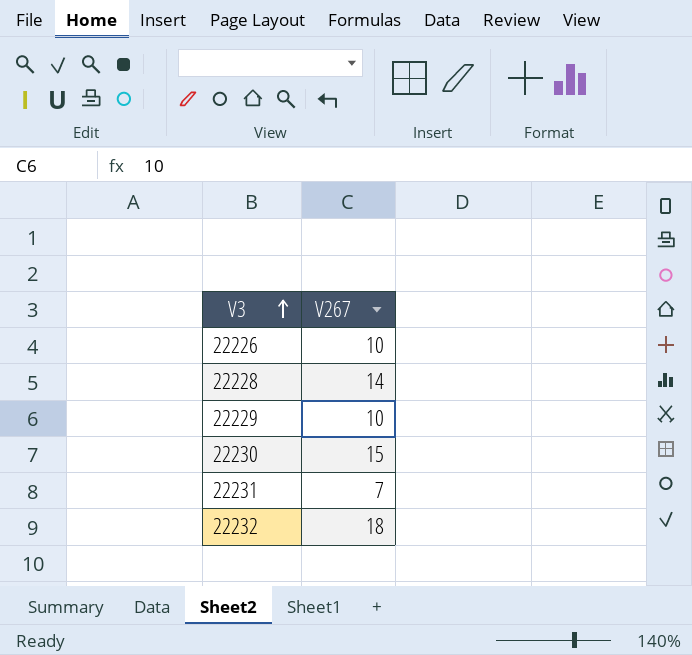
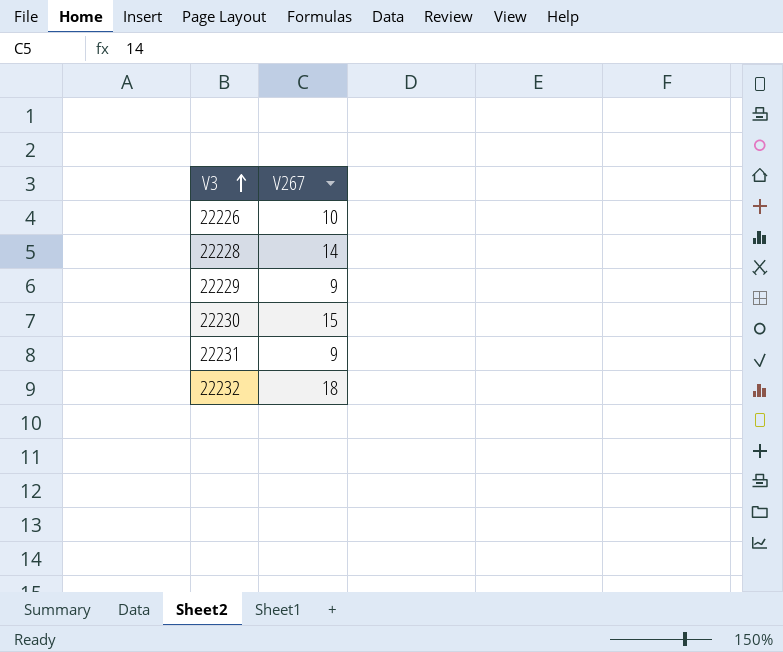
22229 | V267: 10 -> 9
22231 | V267: 7 -> 9

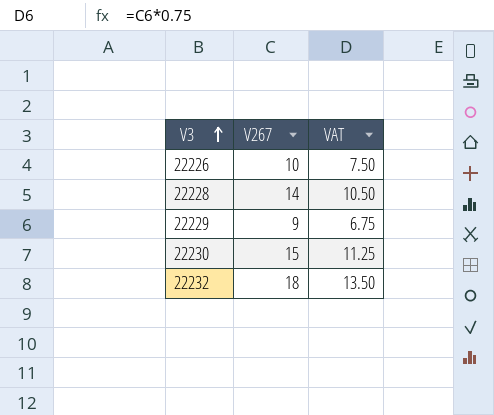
column VAT | formula: none -> [V267] * 0.75
row 22231: 9 -> none

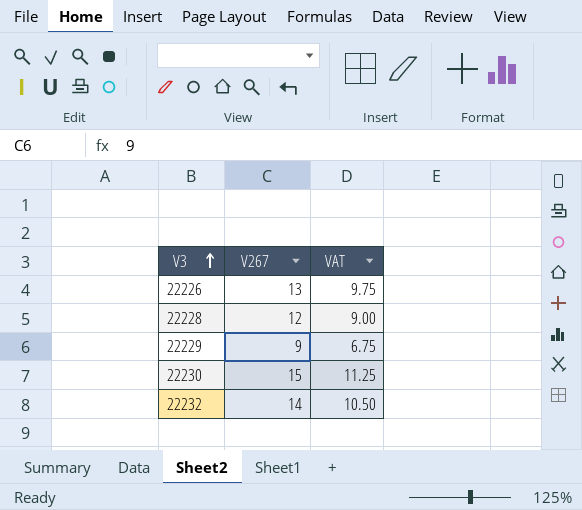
22226 | V267: 10 -> 13
22226 | VAT: 7.50 -> 9.75
22228 | V267: 14 -> 12
22228 | VAT: 10.50 -> 9.00
22232 | V267: 18 -> 14
22232 | VAT: 13.50 -> 10.50

